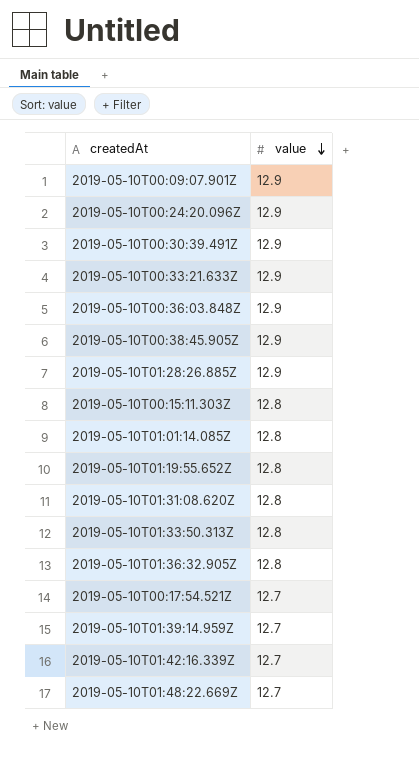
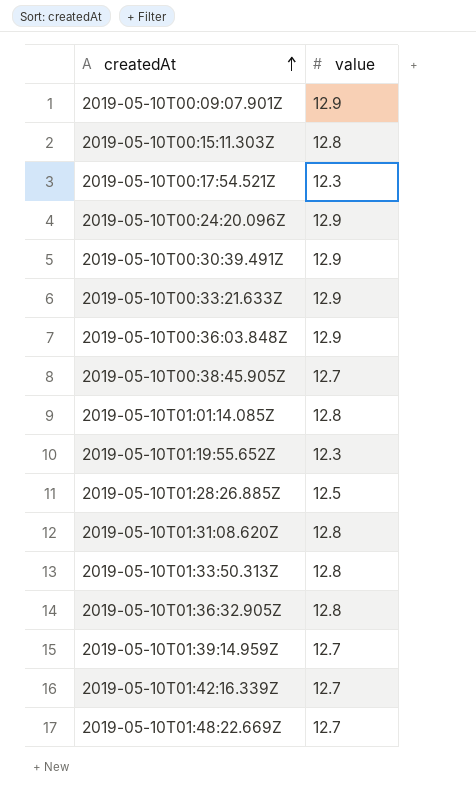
row order: value descending -> createdAt ascending
2019-05-10T00:17:54.521Z | value: 12.7 -> 12.3
2019-05-10T00:38:45.905Z | value: 12.9 -> 12.7
2019-05-10T01:19:55.652Z | value: 12.8 -> 12.3
2019-05-10T01:28:26.885Z | value: 12.9 -> 12.5

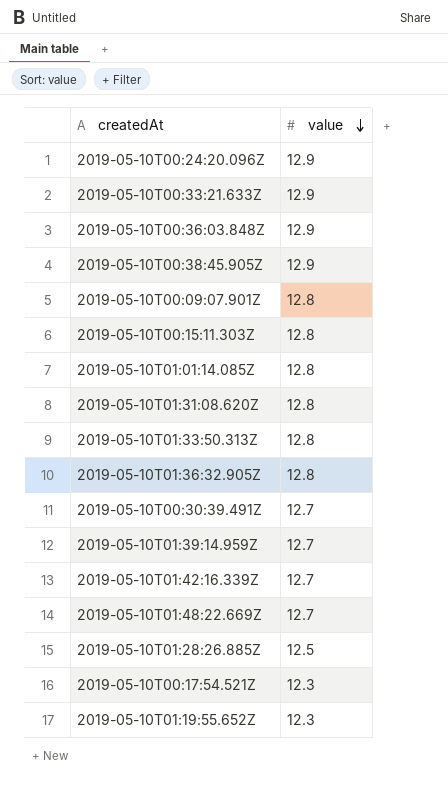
row order: createdAt ascending -> value descending
2019-05-10T00:38:45.905Z | value: 12.7 -> 12.9
2019-05-10T00:09:07.901Z | value: 12.9 -> 12.8
2019-05-10T00:30:39.491Z | value: 12.9 -> 12.7

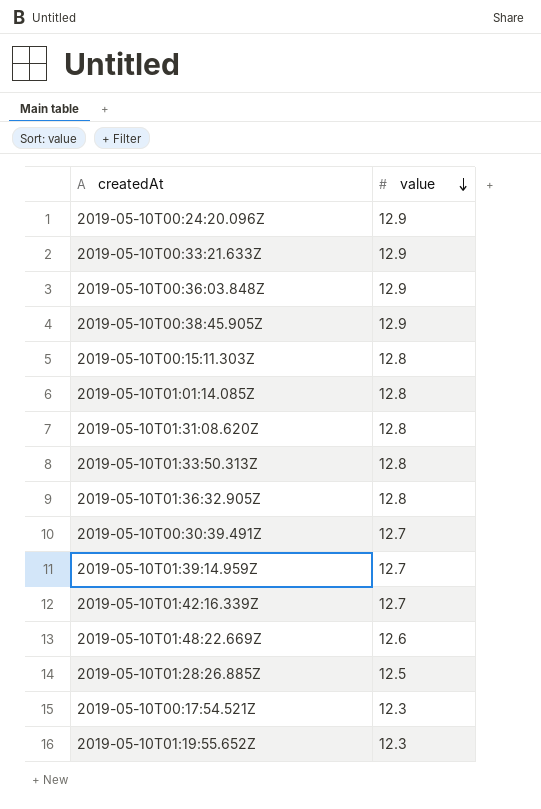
row 2019-05-10T00:09:07.901Z: 12.8 -> none
2019-05-10T01:48:22.669Z | value: 12.7 -> 12.6

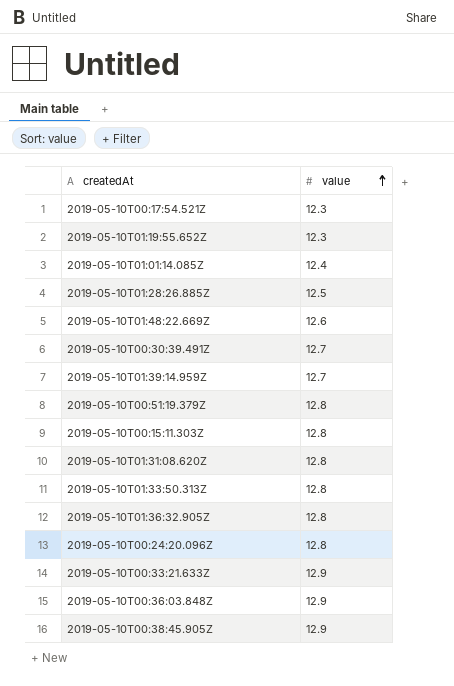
row order: value descending -> value ascending
row 2019-05-10T01:42:16.339Z: 12.7 -> none
2019-05-10T01:01:14.085Z | value: 12.8 -> 12.4
row 2019-05-10T00:51:19.379Z: none -> 12.8
2019-05-10T00:24:20.096Z | value: 12.9 -> 12.8

